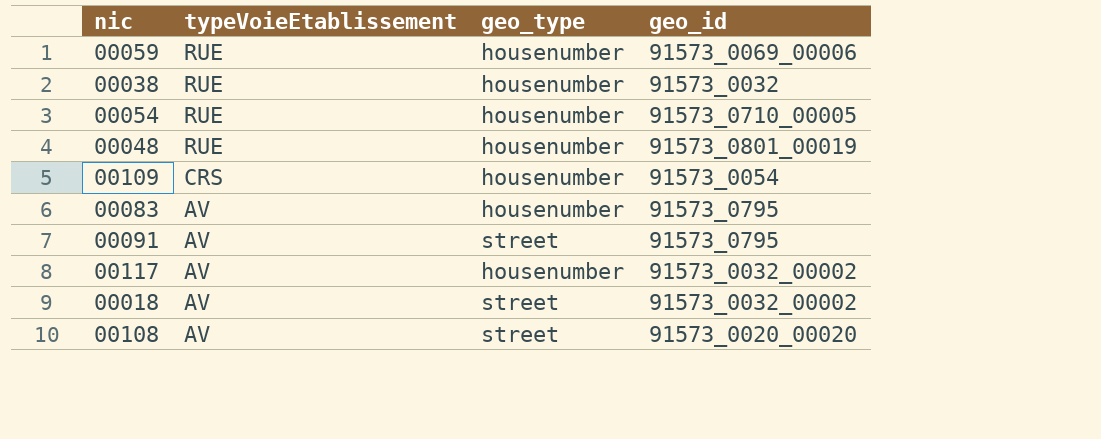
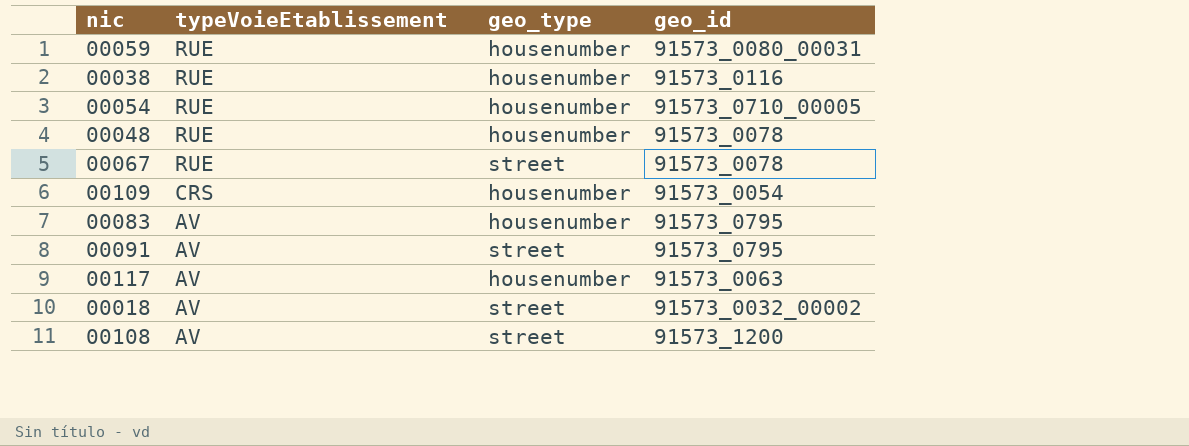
00059 | geo_id: 91573_0069_00006 -> 91573_0080_00031
00038 | geo_id: 91573_0032 -> 91573_0116
00048 | geo_id: 91573_0801_00019 -> 91573_0078
row 00067: none -> RUE | street | 91573_0078
00117 | geo_id: 91573_0032_00002 -> 91573_0063
00108 | geo_id: 91573_0020_00020 -> 91573_1200

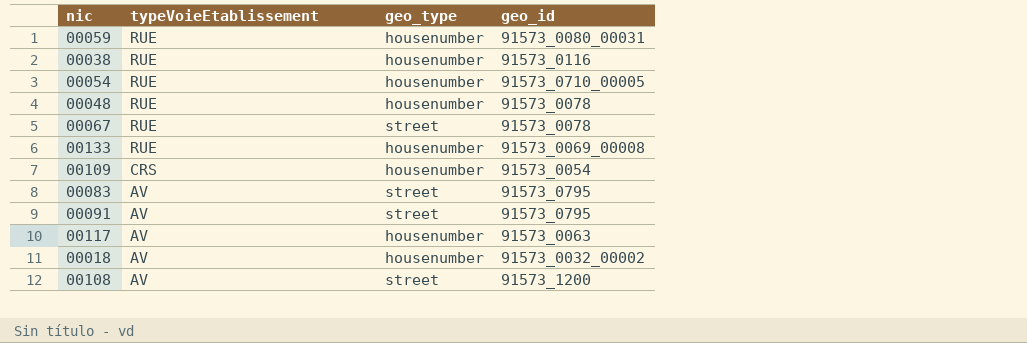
row 00133: none -> RUE | housenumber | 91573_0069_00008
00083 | geo_type: housenumber -> street
00018 | geo_type: street -> housenumber

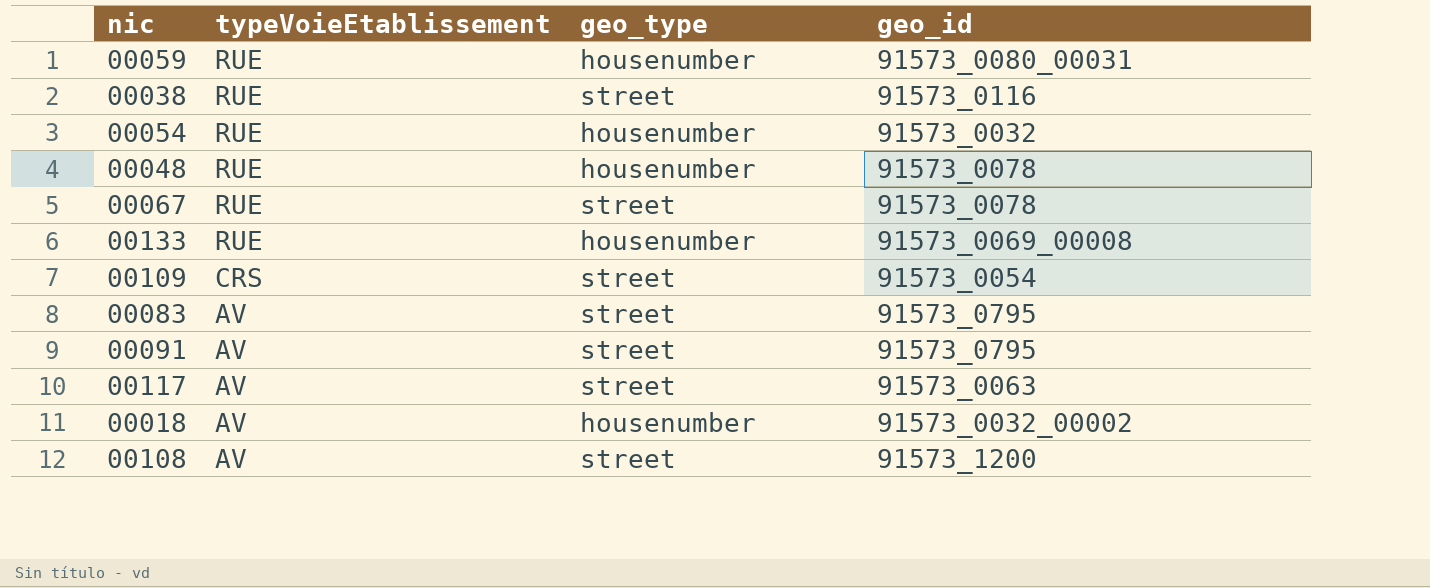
00038 | geo_type: housenumber -> street
00054 | geo_id: 91573_0710_00005 -> 91573_0032
00109 | geo_type: housenumber -> street
00117 | geo_type: housenumber -> street

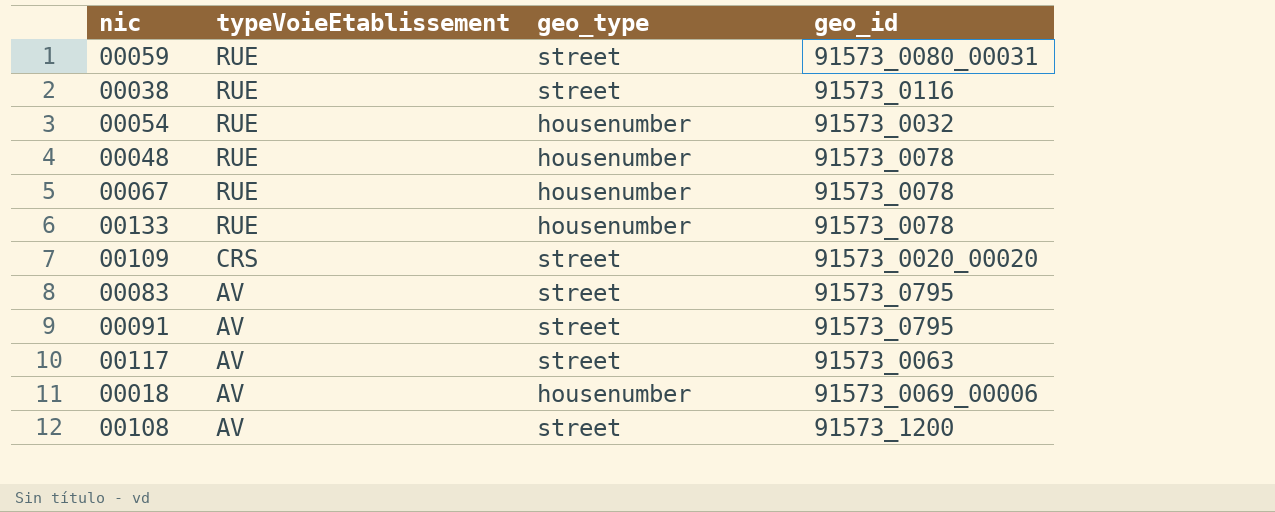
00059 | geo_type: housenumber -> street
00067 | geo_type: street -> housenumber
00133 | geo_id: 91573_0069_00008 -> 91573_0078
00109 | geo_id: 91573_0054 -> 91573_0020_00020
00018 | geo_id: 91573_0032_00002 -> 91573_0069_00006

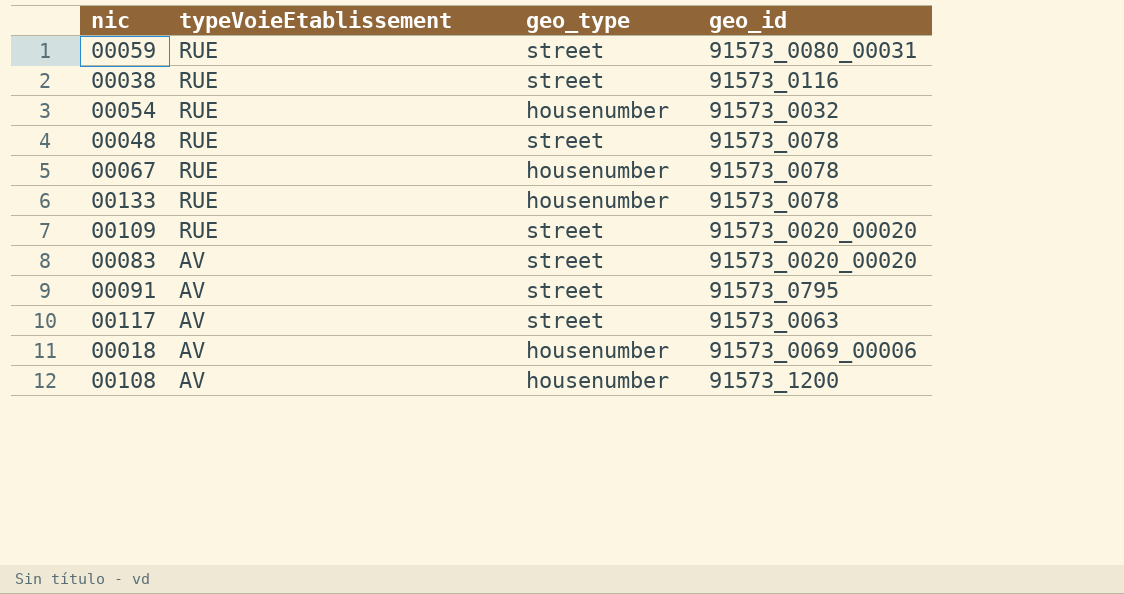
00048 | geo_type: housenumber -> street
00109 | typeVoieEtablissement: CRS -> RUE
00083 | geo_id: 91573_0795 -> 91573_0020_00020
00108 | geo_type: street -> housenumber

